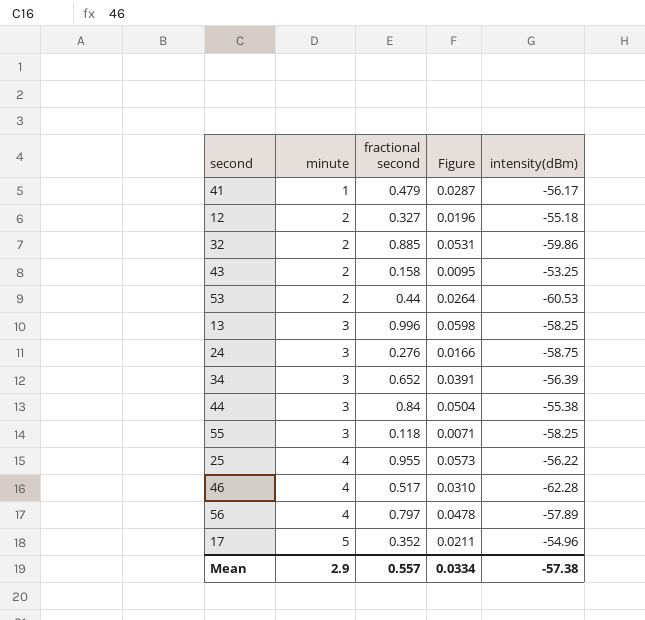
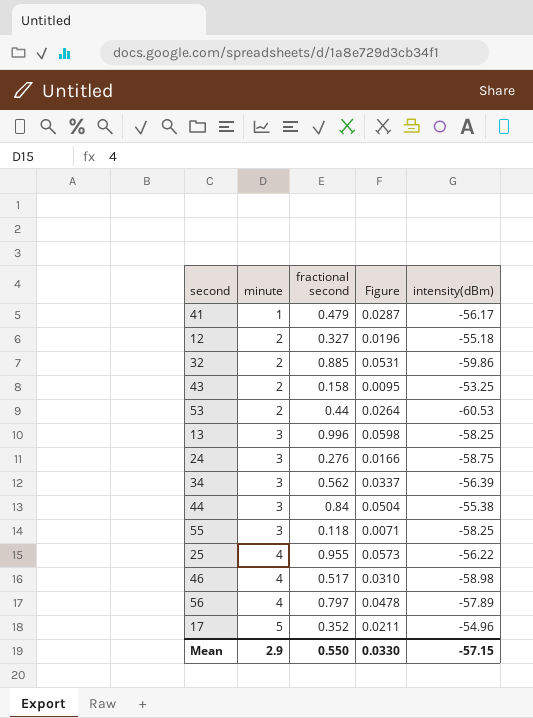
34 | fractional second: 0.652 -> 0.562
34 | Figure: 0.0391 -> 0.0337
46 | intensity(dBm): -62.28 -> -58.98
Mean | fractional second: 0.557 -> 0.550
Mean | Figure: 0.0334 -> 0.0330
Mean | intensity(dBm): -57.38 -> -57.15

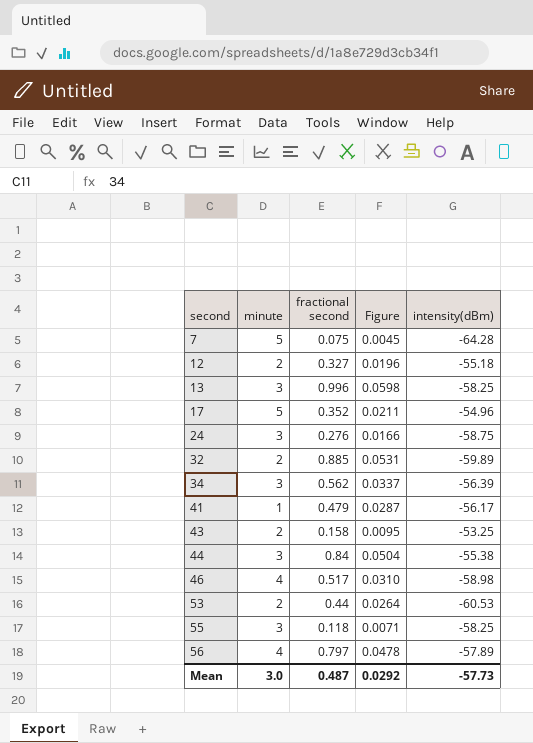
row order: minute ascending -> second ascending
row 25: 4 | 0.955 | 0.0573 | -56.22 -> none
row 7: none -> 5 | 0.075 | 0.0045 | -64.28
32 | intensity(dBm): -59.86 -> -59.89
Mean | minute: 2.9 -> 3.0
Mean | fractional second: 0.550 -> 0.487
Mean | Figure: 0.0330 -> 0.0292
Mean | intensity(dBm): -57.15 -> -57.73

